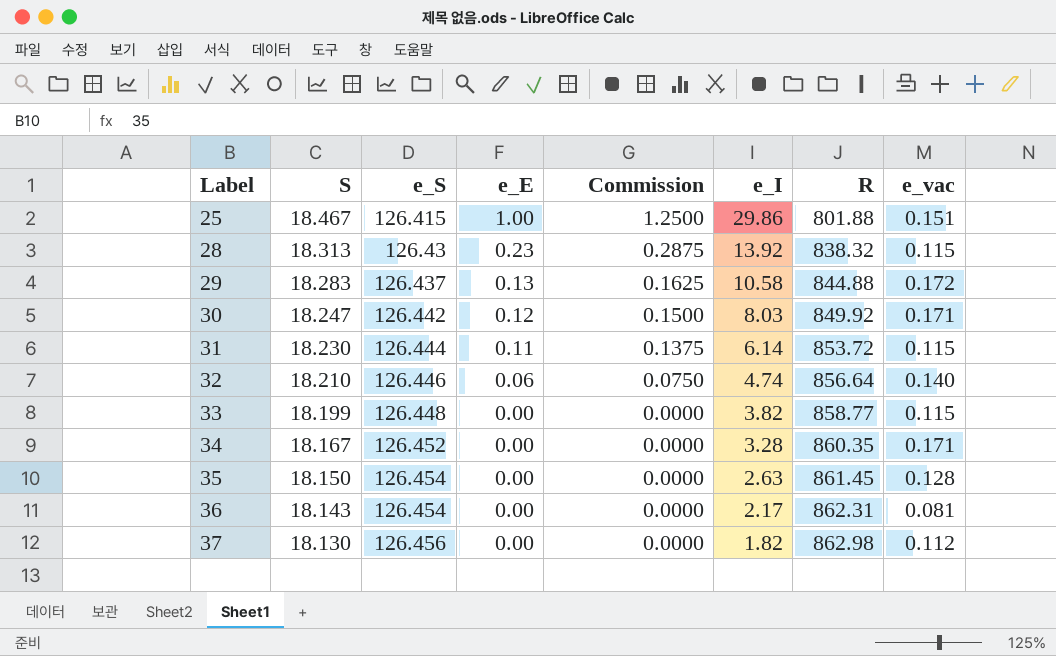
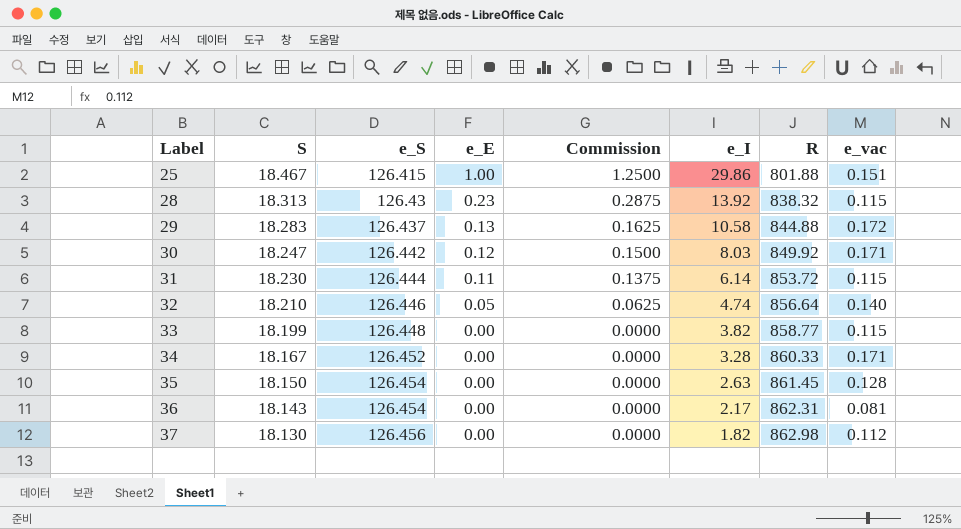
32 | e_E: 0.06 -> 0.05
32 | Commission: 0.0750 -> 0.0625
34 | R: 860.35 -> 860.33

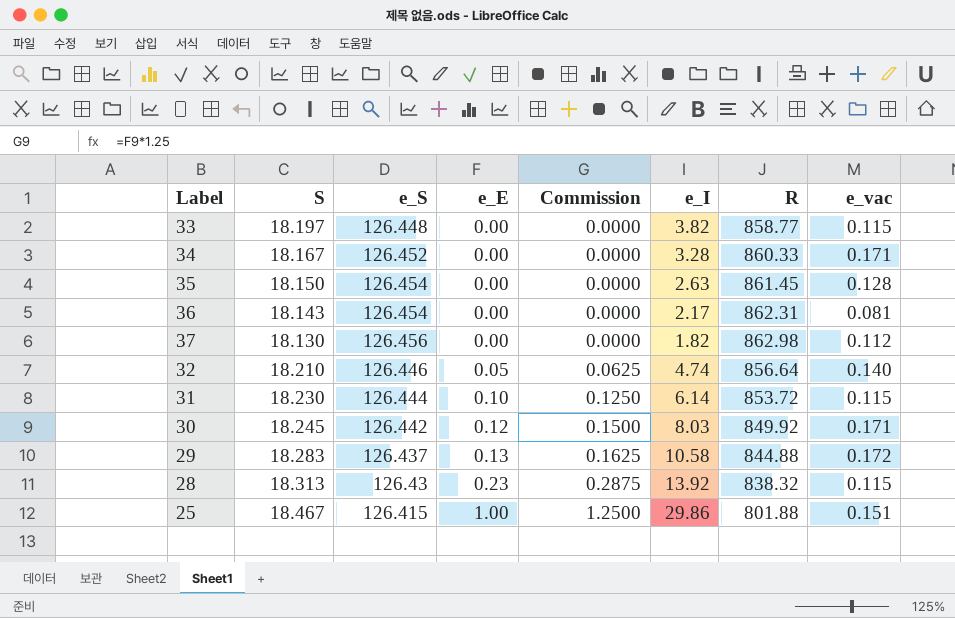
row order: Label ascending -> e_E ascending
33 | S: 18.199 -> 18.197
31 | e_E: 0.11 -> 0.10
31 | Commission: 0.1375 -> 0.1250
30 | S: 18.247 -> 18.245

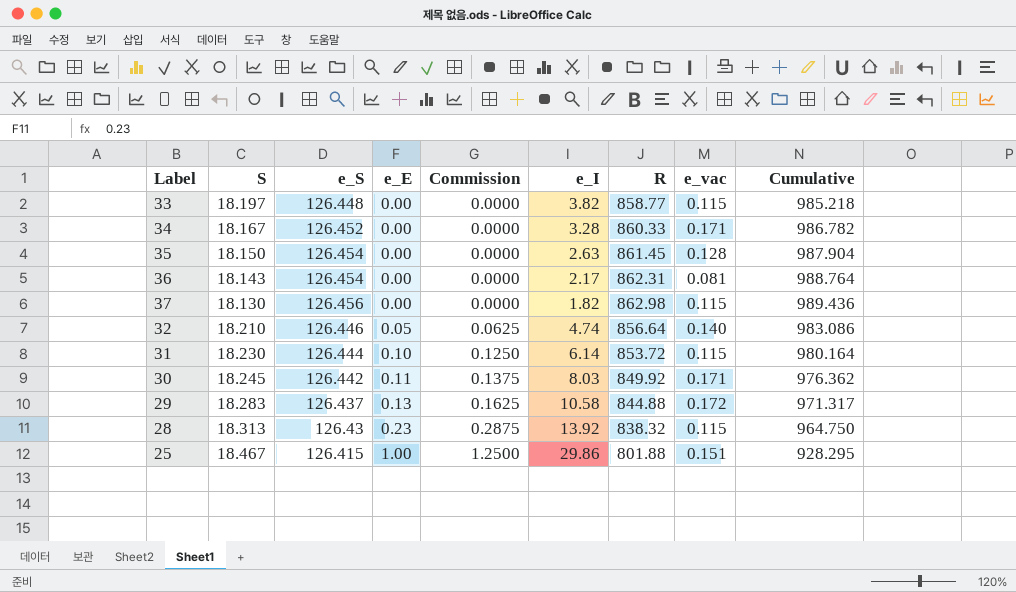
column Cumulative | formula: none -> [e_S] + [R]
37 | e_vac: 0.112 -> 0.115
30 | e_E: 0.12 -> 0.11
30 | Commission: 0.1500 -> 0.1375

